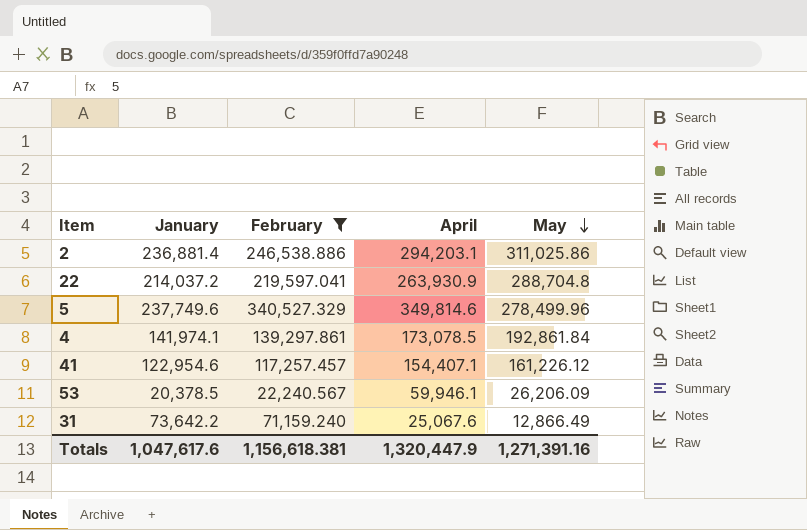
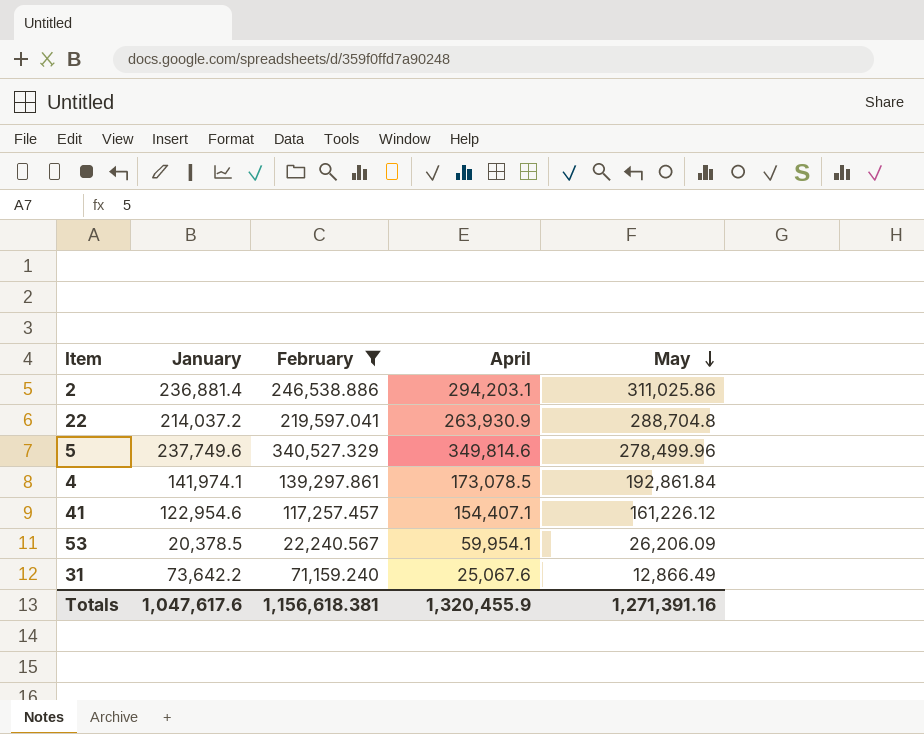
53 | April: 59,946.1 -> 59,954.1
Totals | April: 1,320,447.9 -> 1,320,455.9

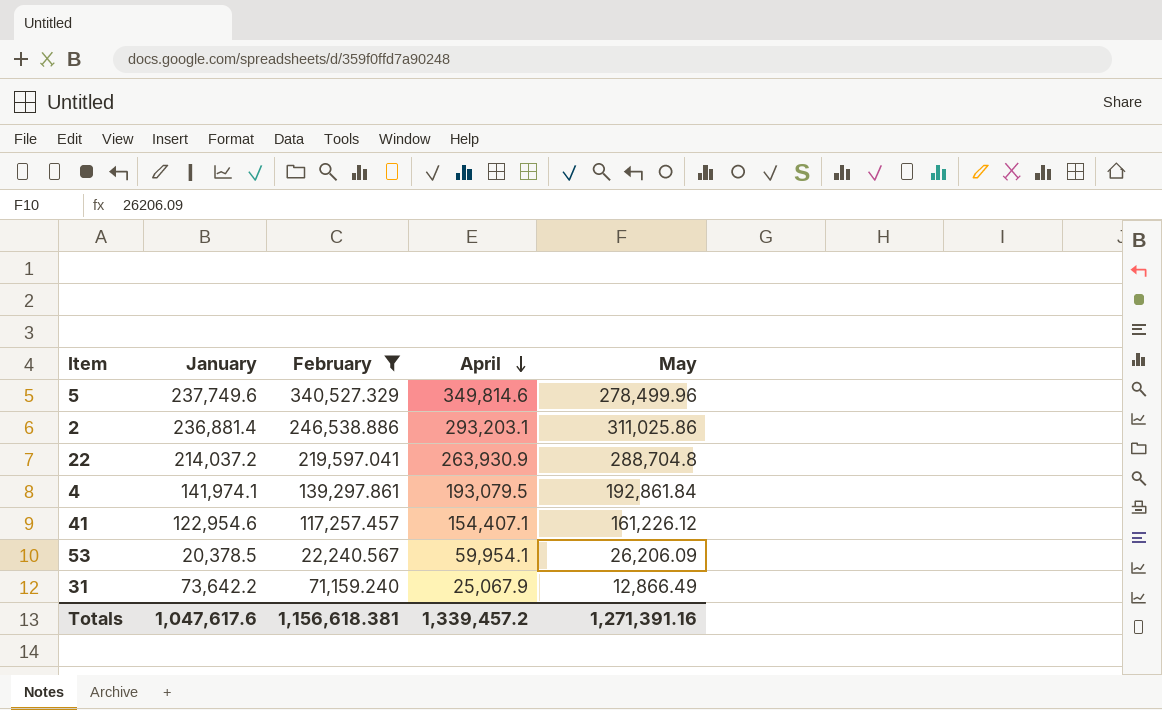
row order: May descending -> April descending
2 | April: 294,203.1 -> 293,203.1
4 | April: 173,078.5 -> 193,079.5
31 | April: 25,067.6 -> 25,067.9
Totals | April: 1,320,455.9 -> 1,339,457.2

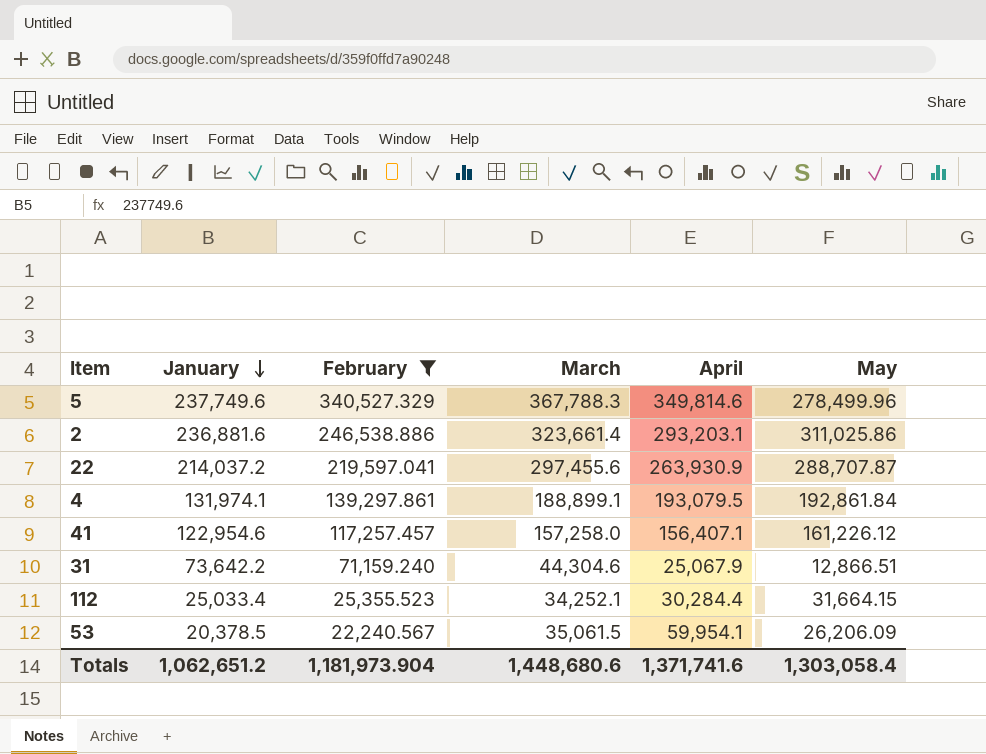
row order: April descending -> January descending
column March | position: none -> 4
2 | January: 236,881.4 -> 236,881.6
22 | May: 288,704.8 -> 288,707.87
4 | January: 141,974.1 -> 131,974.1
41 | April: 154,407.1 -> 156,407.1
31 | May: 12,866.49 -> 12,866.51
row 112: none -> 25,033.4 | 25,355.523 | 34,252.1 | 30,284.4 | 31,664.15
Totals | January: 1,047,617.6 -> 1,062,651.2
Totals | February: 1,156,618.381 -> 1,181,973.904
Totals | April: 1,339,457.2 -> 1,371,741.6
Totals | May: 1,271,391.16 -> 1,303,058.4

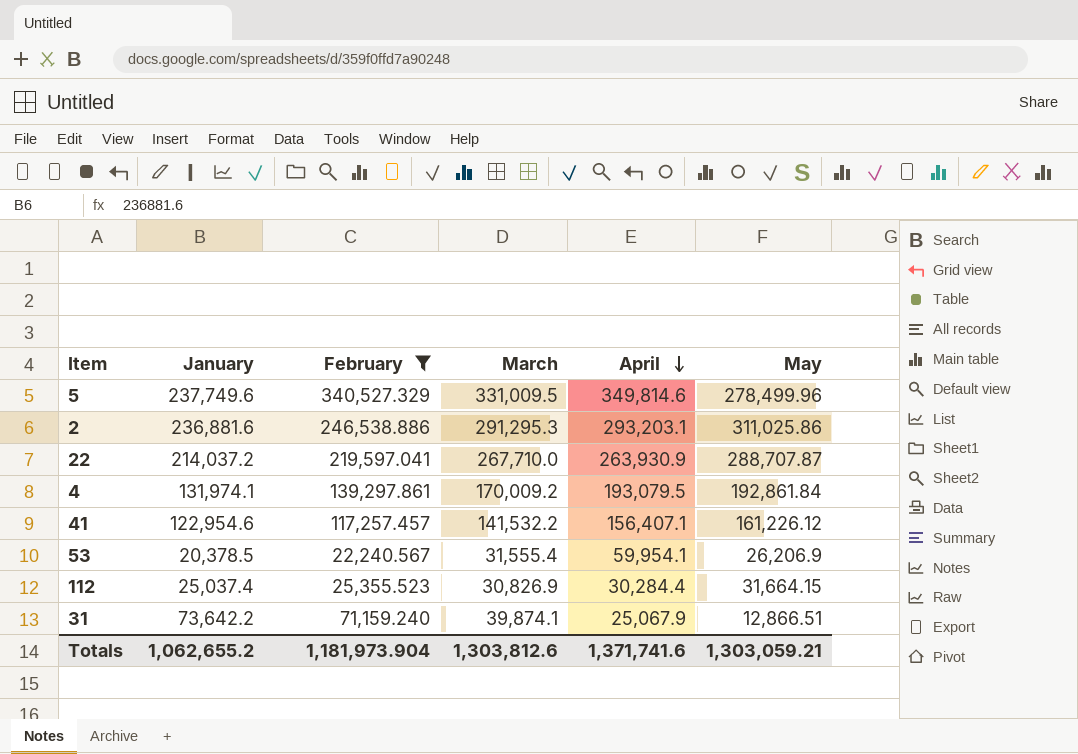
row order: January descending -> April descending
5 | March: 367,788.3 -> 331,009.5
2 | March: 323,661.4 -> 291,295.3
22 | March: 297,455.6 -> 267,710.0
4 | March: 188,899.1 -> 170,009.2
41 | March: 157,258.0 -> 141,532.2
53 | March: 35,061.5 -> 31,555.4
53 | May: 26,206.09 -> 26,206.9
112 | January: 25,033.4 -> 25,037.4
112 | March: 34,252.1 -> 30,826.9
31 | March: 44,304.6 -> 39,874.1
Totals | January: 1,062,651.2 -> 1,062,655.2
Totals | March: 1,448,680.6 -> 1,303,812.6
Totals | May: 1,303,058.4 -> 1,303,059.21

